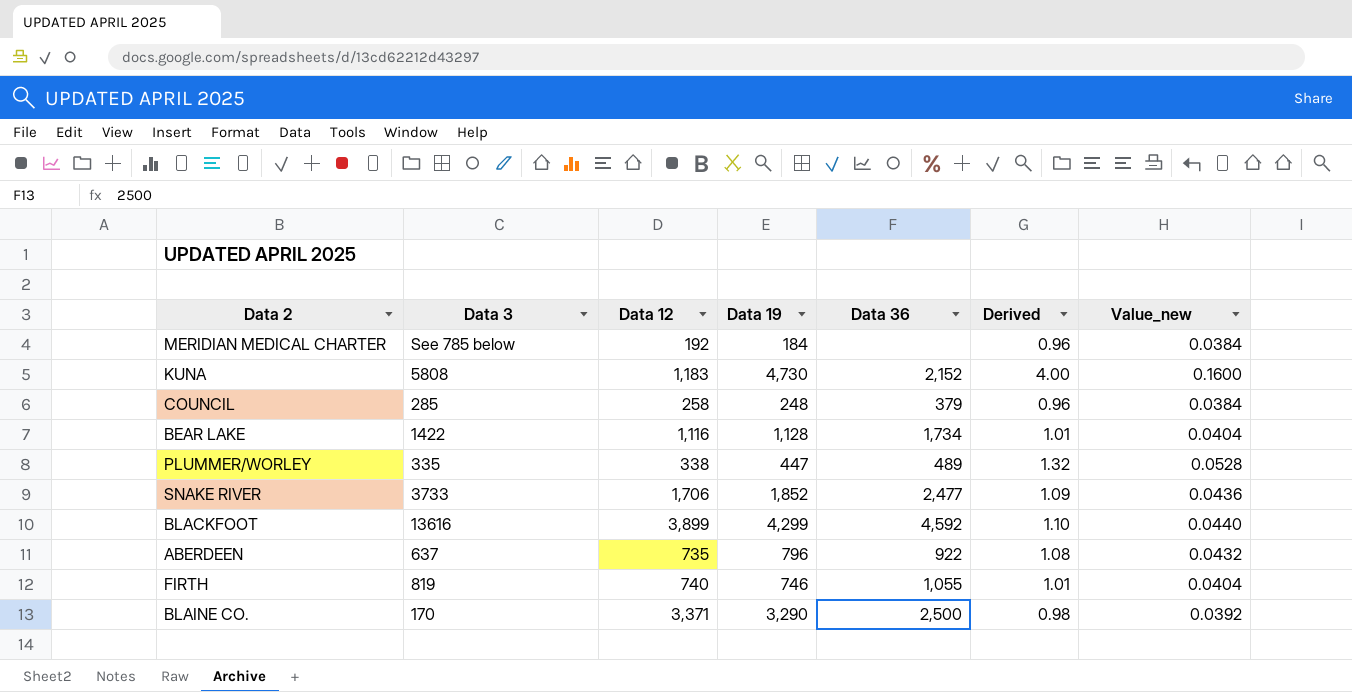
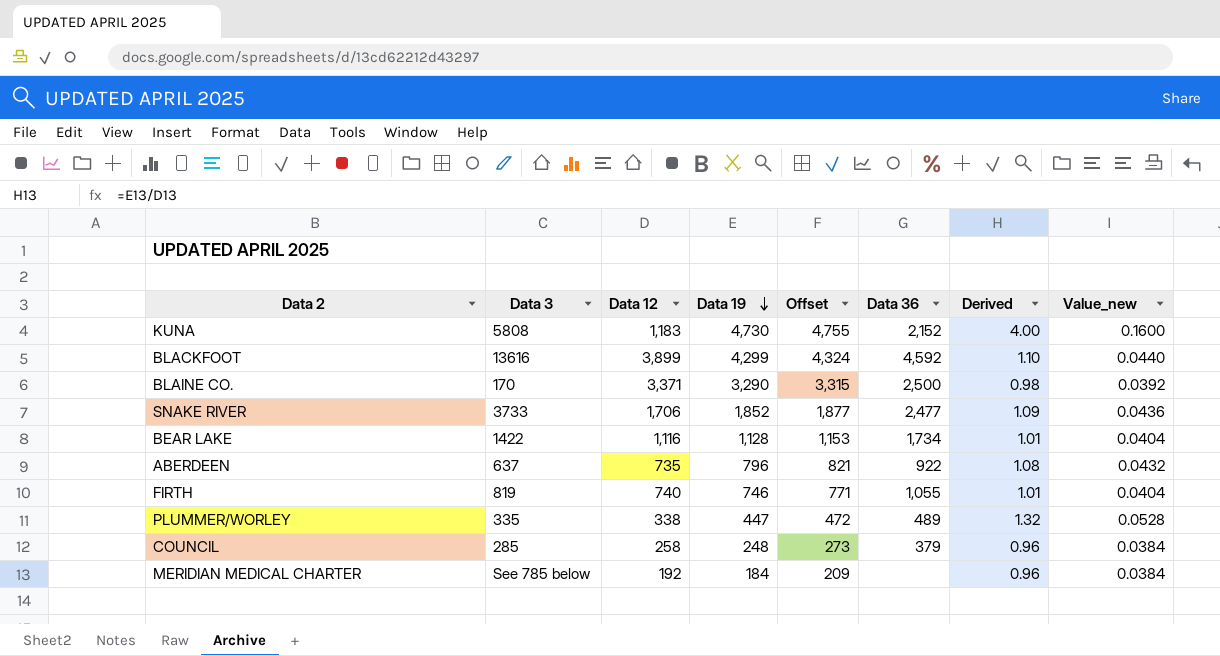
row order: none -> Data 19 descending
column Offset | formula: none -> [Data 19] + 25

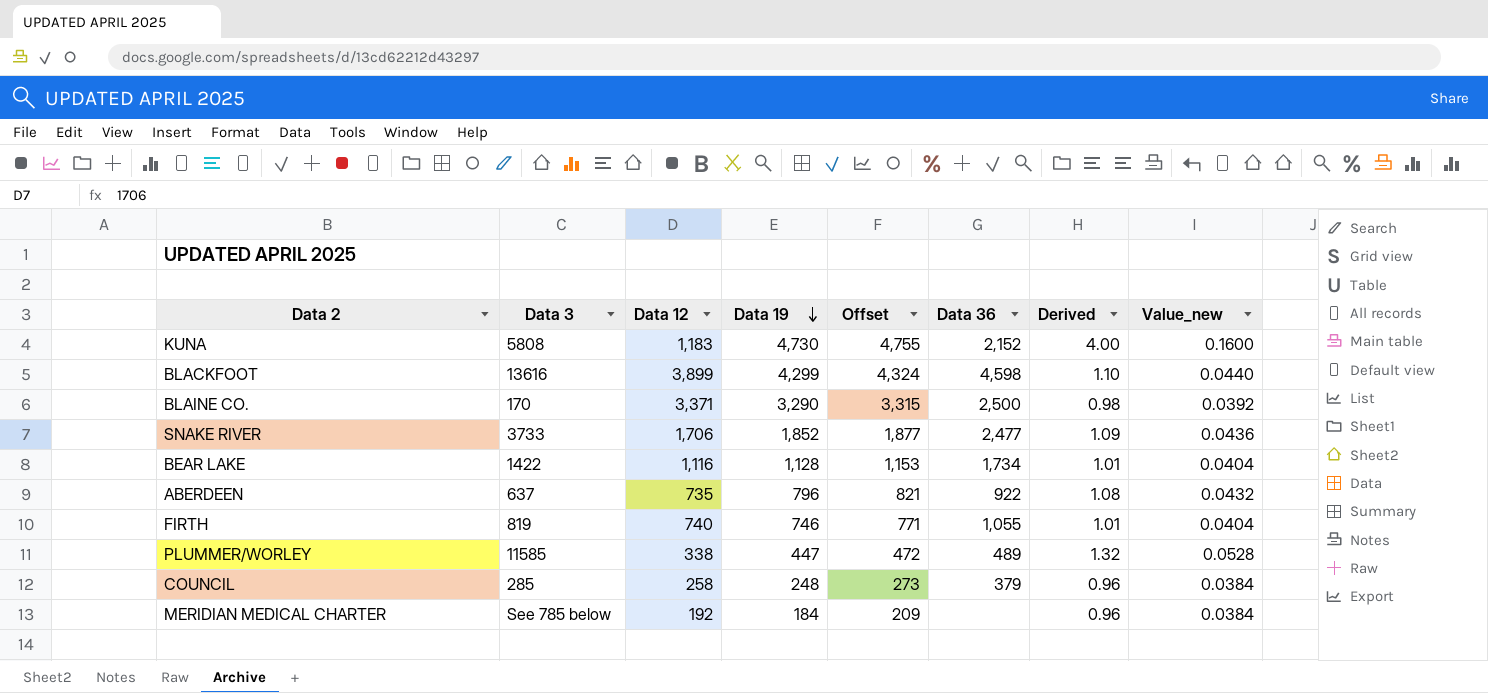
BLACKFOOT | Data 36: 4,592 -> 4,598
PLUMMER/WORLEY | Data 3: 335 -> 11585

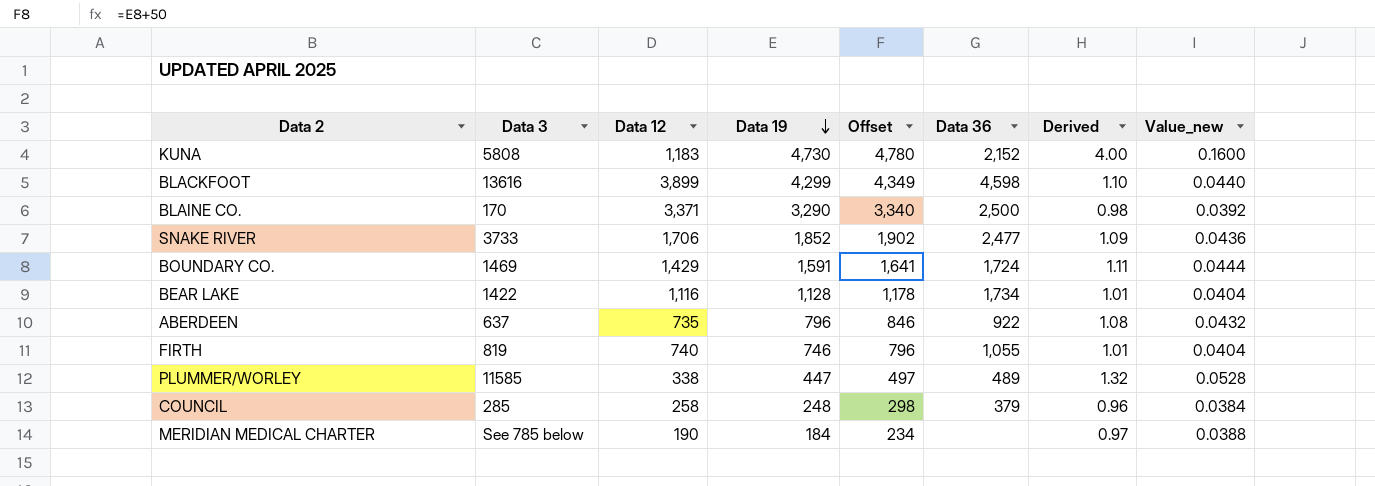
column Offset | formula: [Data 19] + 25 -> [Data 19] + 50
row BOUNDARY CO.: none -> 1469 | 1,429 | 1,591 | 1,641 | 1,724 | 1.11 | 0.0444
MERIDIAN MEDICAL CHARTER | Data 12: 192 -> 190
MERIDIAN MEDICAL CHARTER | Derived: 0.96 -> 0.97
MERIDIAN MEDICAL CHARTER | Value_new: 0.0384 -> 0.0388

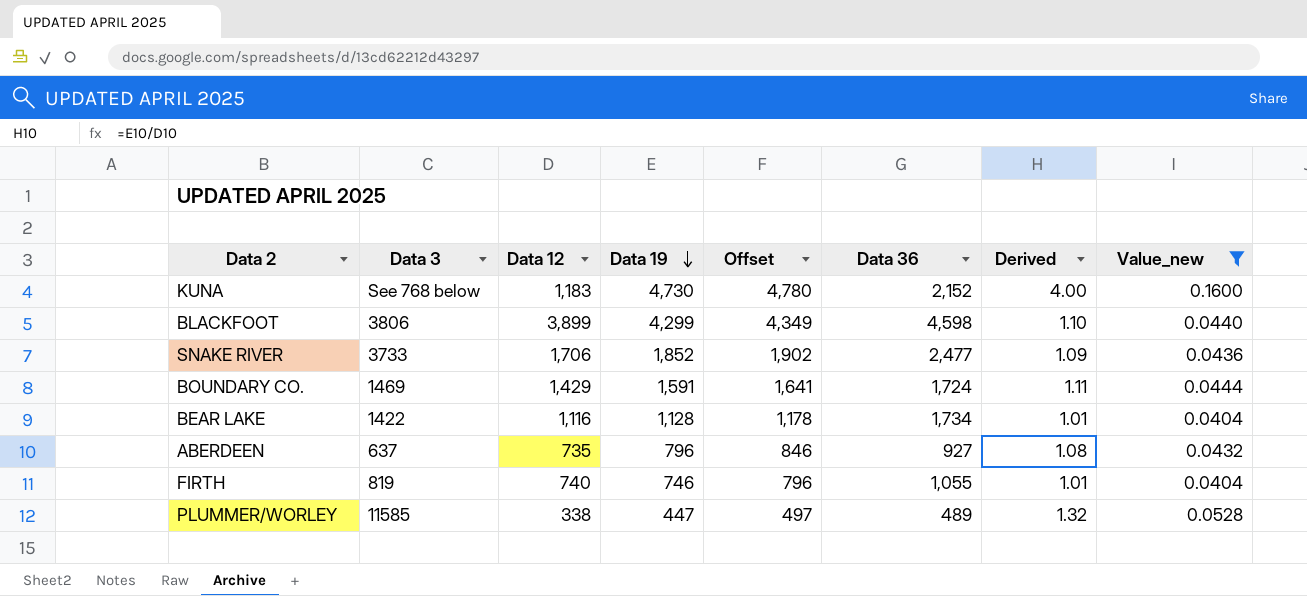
filter: none -> Value_new >= 0.0404
KUNA | Data 3: 5808 -> See 768 below
BLACKFOOT | Data 3: 13616 -> 3806
ABERDEEN | Data 36: 922 -> 927

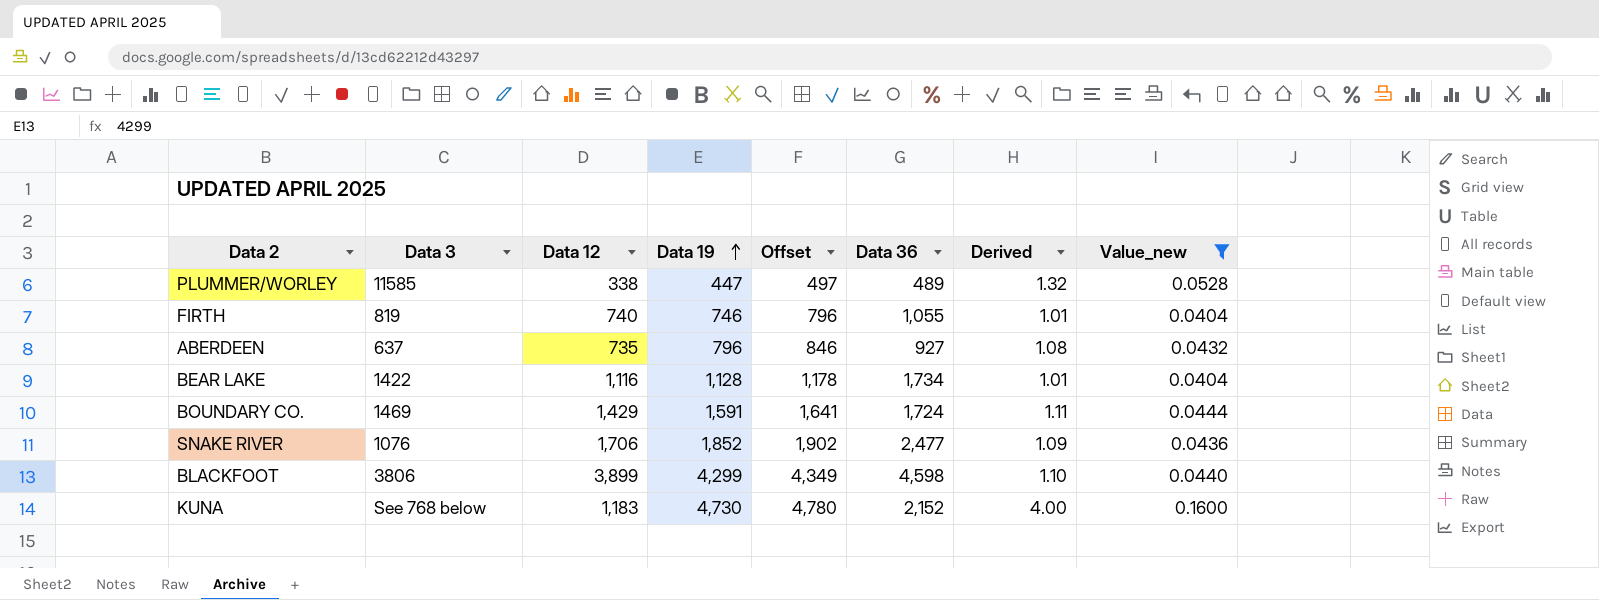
row order: Data 19 descending -> Data 19 ascending
SNAKE RIVER | Data 3: 3733 -> 1076

